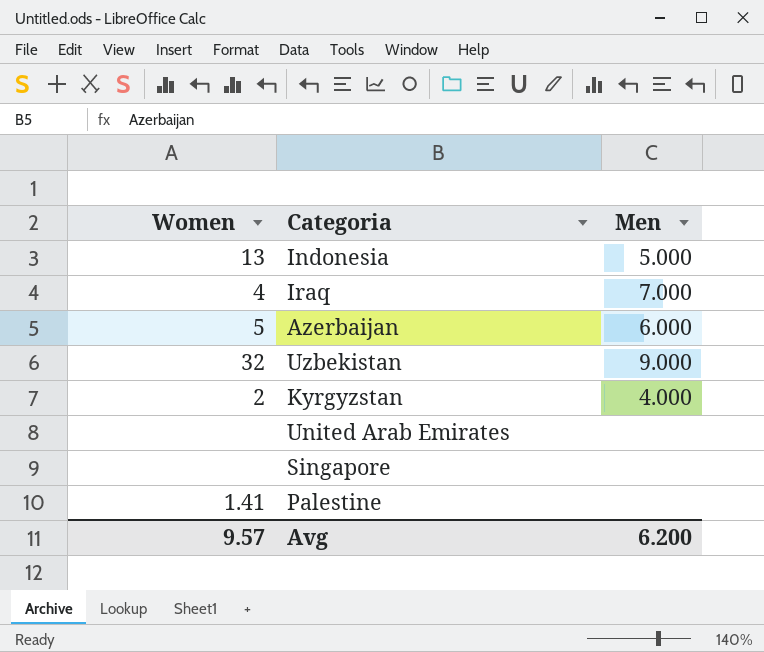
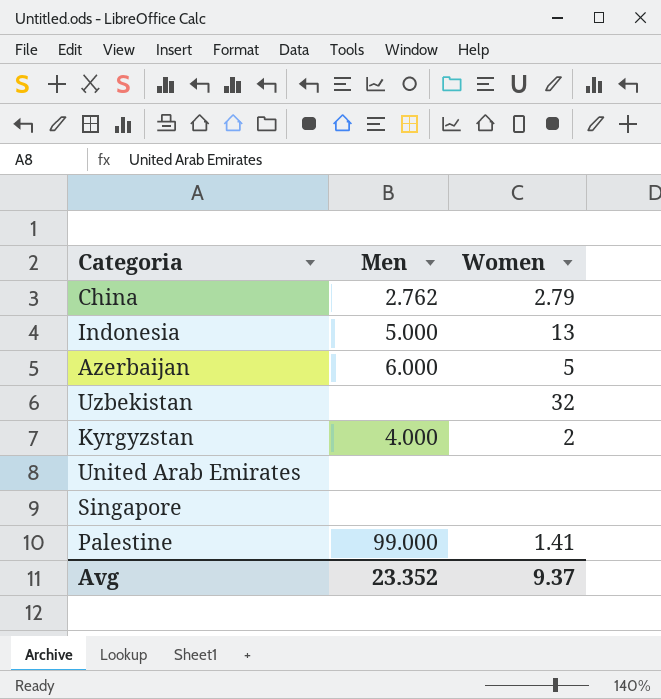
column Women | position: 1 -> 3
row Iraq: 4 | 7.000 -> none
row China: none -> 2.762 | 2.79
Uzbekistan | Men: 9.000 -> none
Palestine | Men: none -> 99.000
Avg | Men: 6.200 -> 23.352
Avg | Women: 9.57 -> 9.37

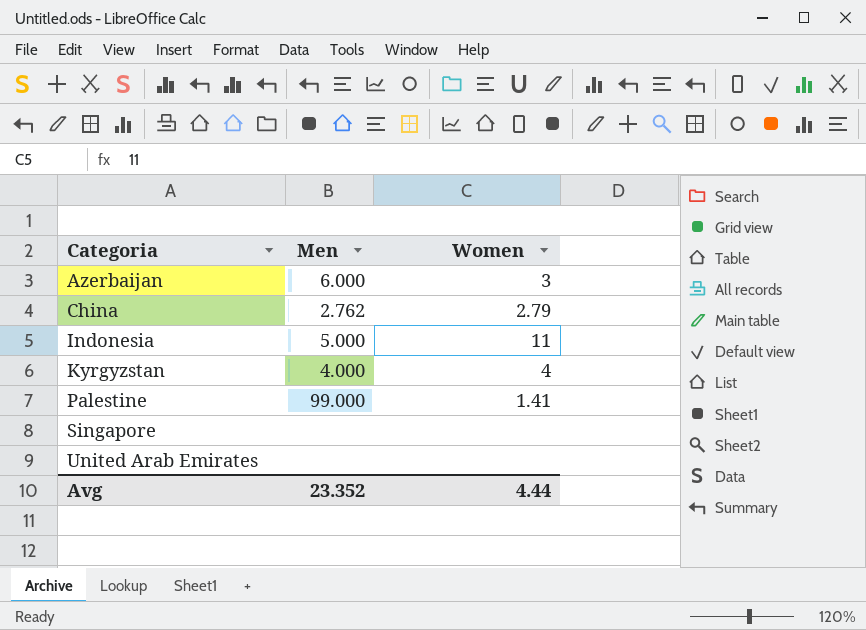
row order: none -> Categoria ascending
row Uzbekistan: none | 32 -> none
Azerbaijan | Women: 5 -> 3
Indonesia | Women: 13 -> 11
Kyrgyzstan | Women: 2 -> 4
Avg | Women: 9.37 -> 4.44

